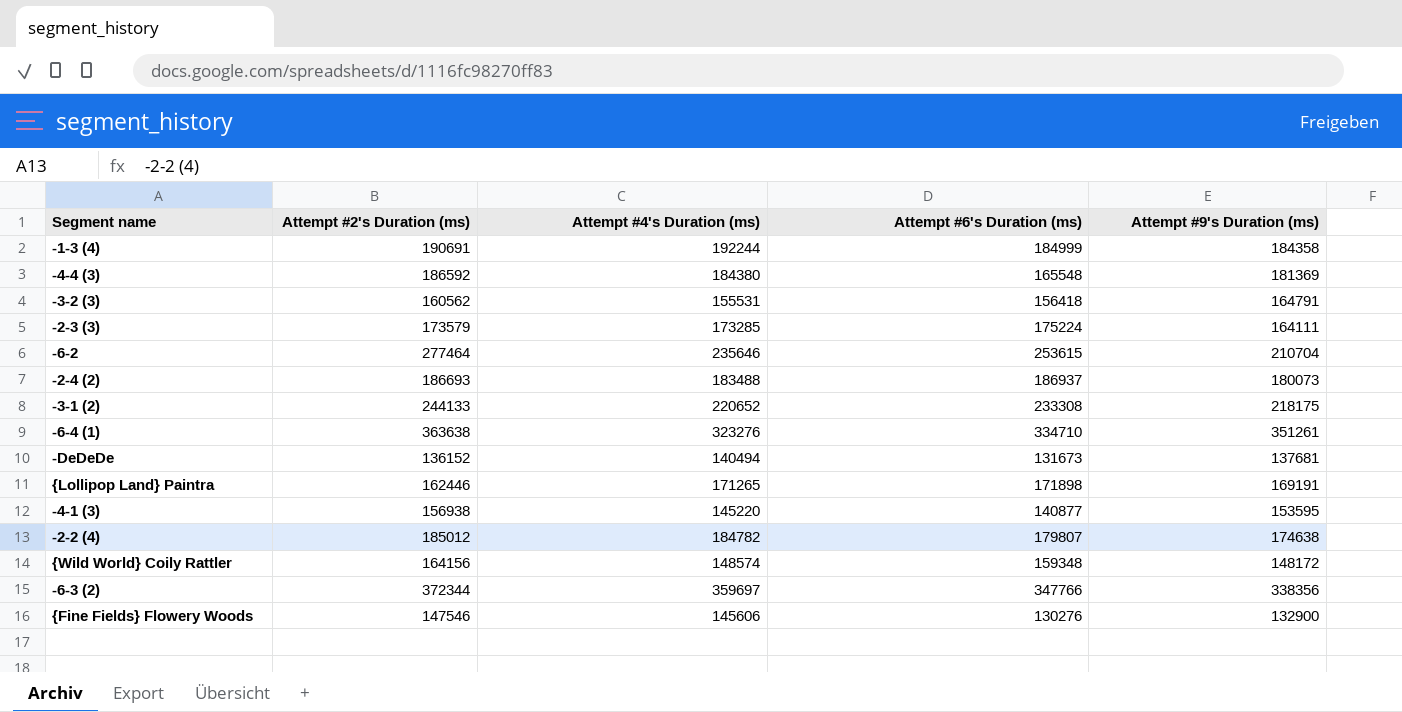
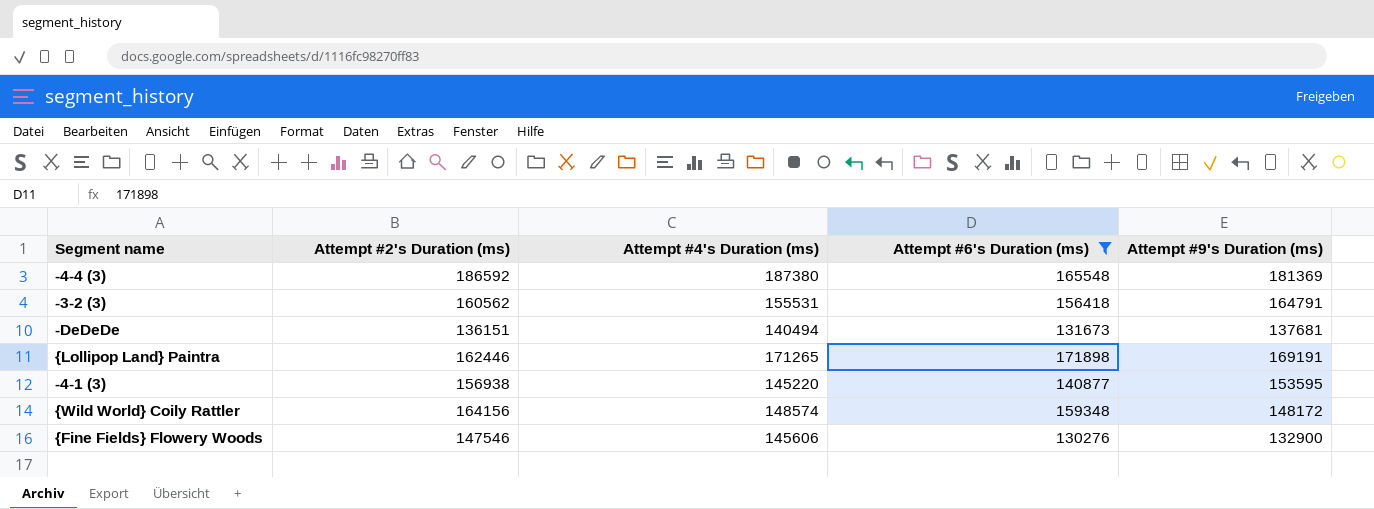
filter: none -> Attempt #6's Duration (ms) <= 171898
-4-4 (3) | Attempt #4's Duration (ms): 184380 -> 187380
-DeDeDe | Attempt #2's Duration (ms): 136152 -> 136151

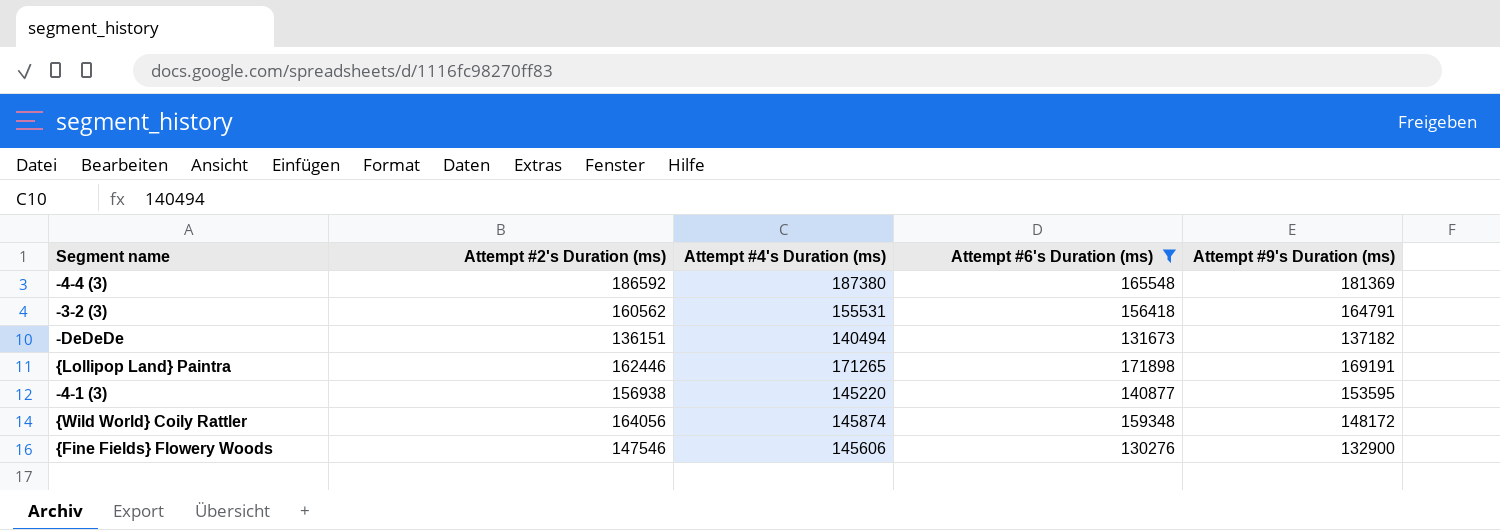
-DeDeDe | Attempt #9's Duration (ms): 137681 -> 137182
{Wild World} Coily Rattler | Attempt #2's Duration (ms): 164156 -> 164056
{Wild World} Coily Rattler | Attempt #4's Duration (ms): 148574 -> 145874

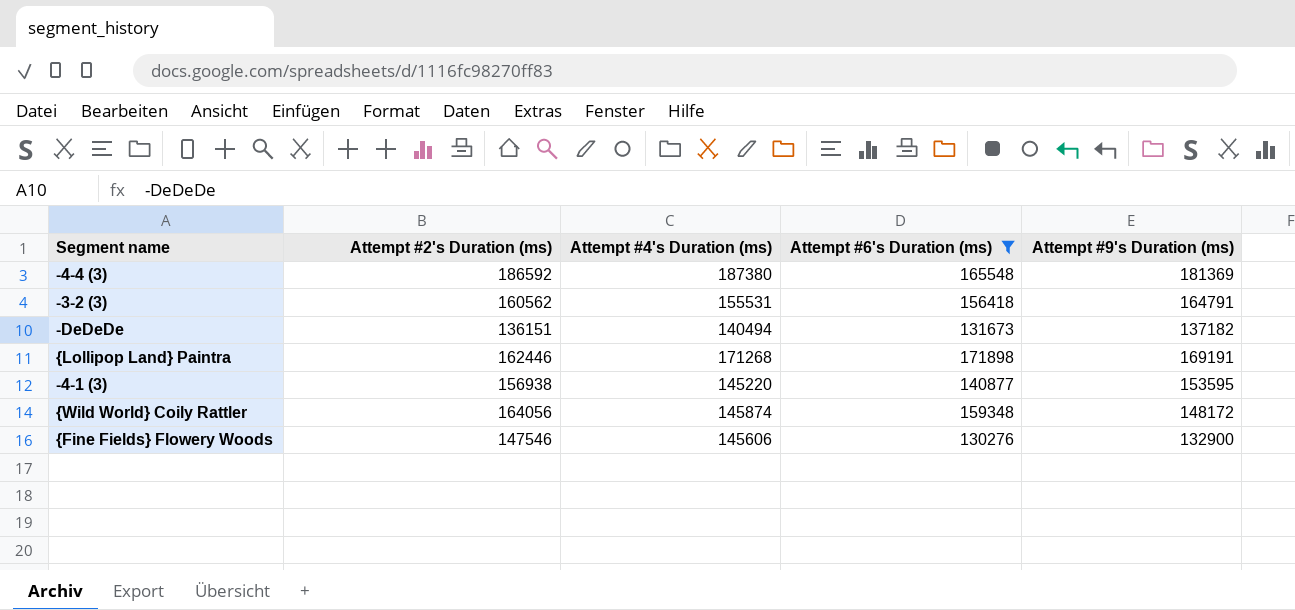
{Lollipop Land} Paintra | Attempt #4's Duration (ms): 171265 -> 171268

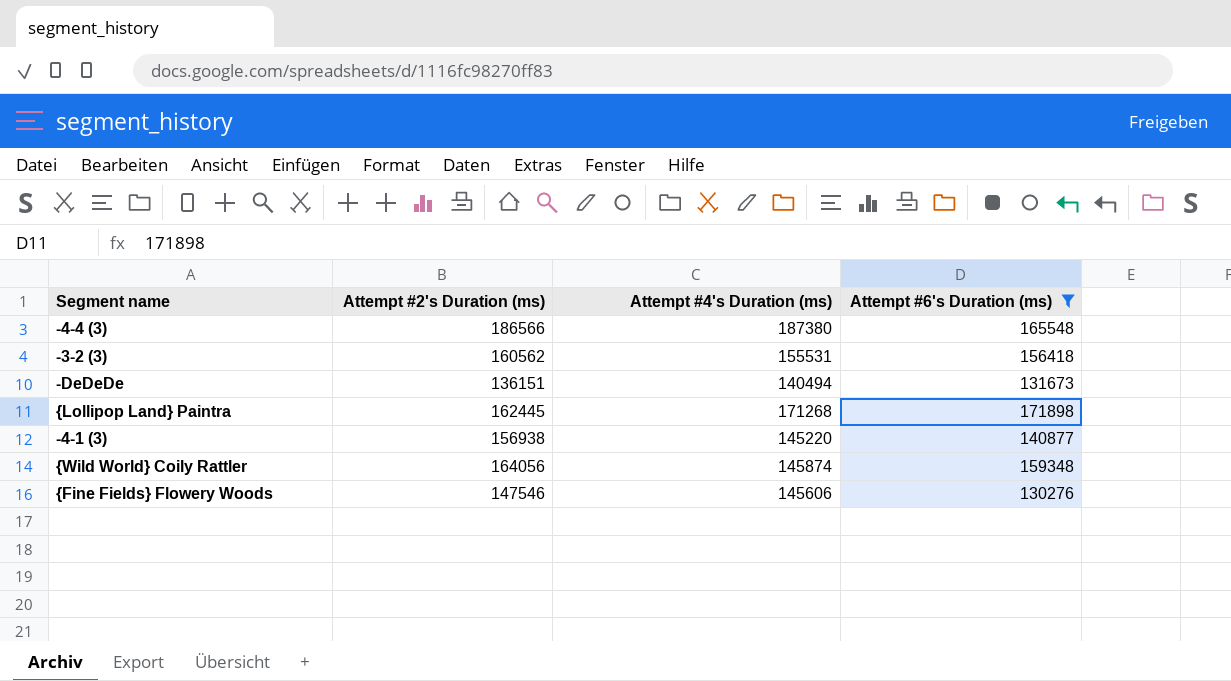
column Attempt #9's Duration (ms) | position: 5 -> none
-4-4 (3) | Attempt #2's Duration (ms): 186592 -> 186566
{Lollipop Land} Paintra | Attempt #2's Duration (ms): 162446 -> 162445

